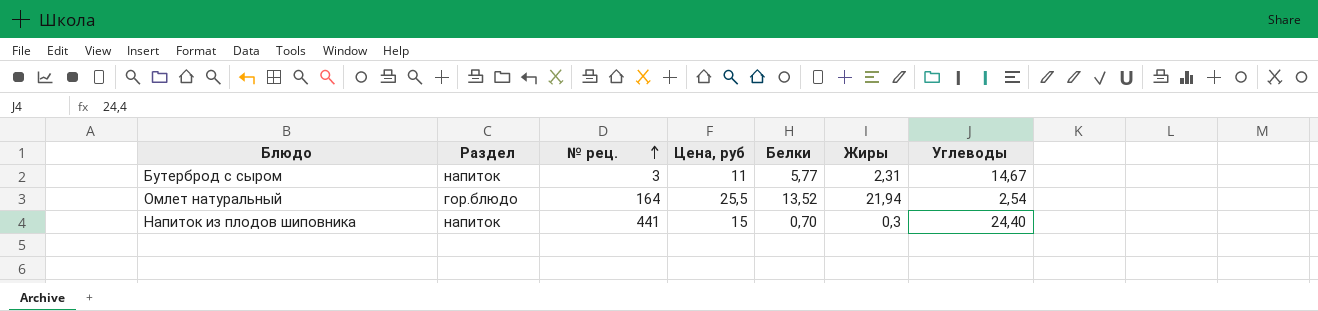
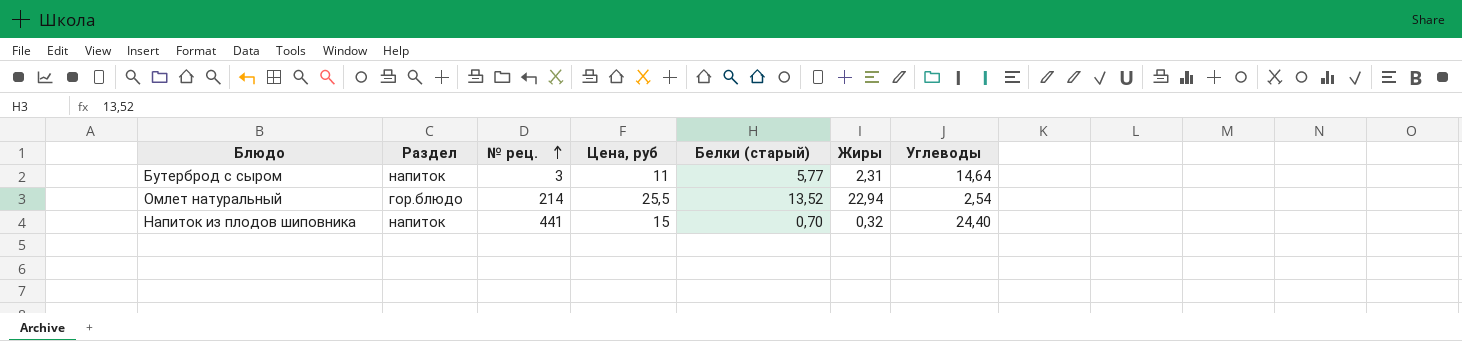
column name: Белки -> Белки (старый)
Бутерброд с сыром | Углеводы: 14,67 -> 14,64
Омлет натуральный | № рец.: 164 -> 214
Омлет натуральный | Жиры: 21,94 -> 22,94
Напиток из плодов шиповника | Жиры: 0,3 -> 0,32

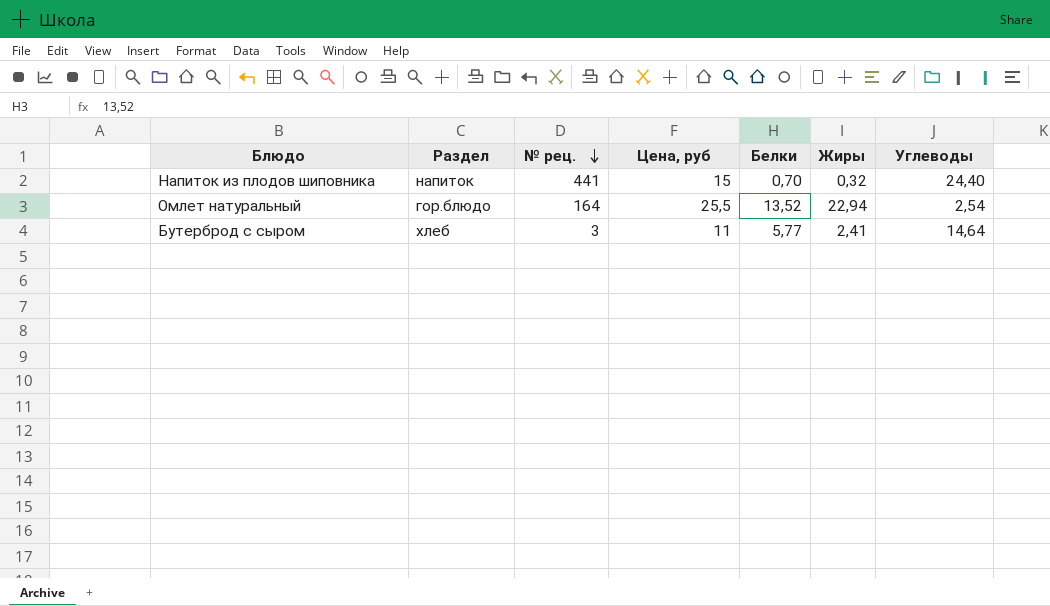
row order: № рец. ascending -> № рец. descending
column name: Белки (старый) -> Белки
Омлет натуральный | № рец.: 214 -> 164
Бутерброд с сыром | Раздел: напиток -> хлеб
Бутерброд с сыром | Жиры: 2,31 -> 2,41

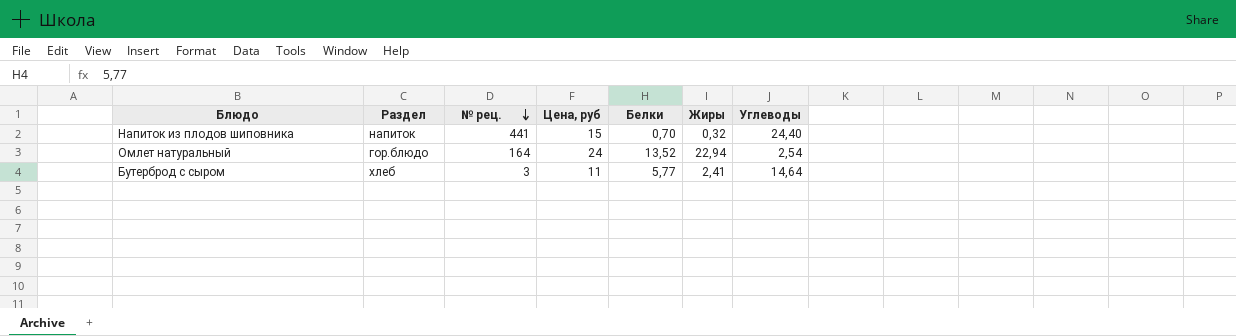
Омлет натуральный | Цена, руб: 25,5 -> 24

